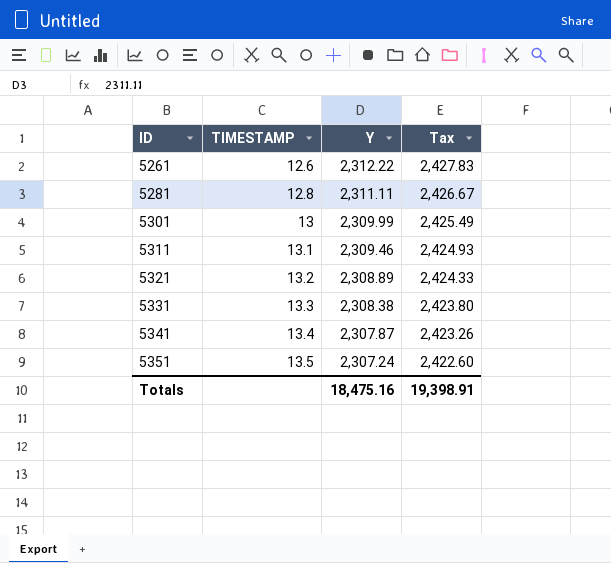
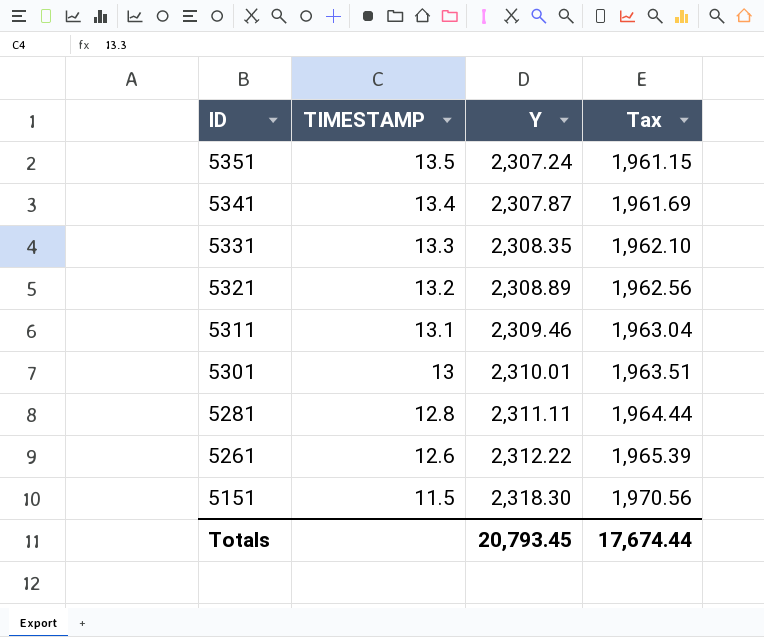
row order: ID ascending -> ID descending
column Tax | formula: [Y] * 1.05 -> [Y] * 0.85
5331 | Y: 2,308.38 -> 2,308.35
5301 | Y: 2,309.99 -> 2,310.01
row 5151: none -> 11.5 | 2,318.30 | 1,970.56
Totals | Y: 18,475.16 -> 20,793.45
Totals | Tax: 19,398.91 -> 17,674.44

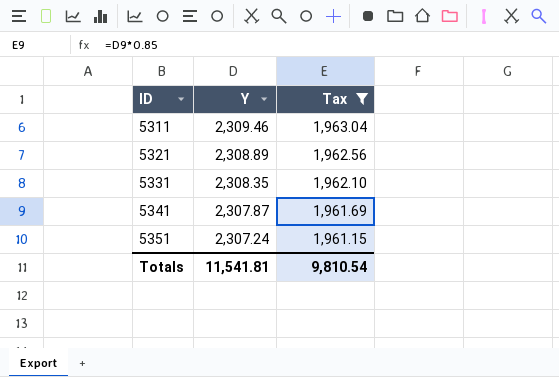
filter: none -> Tax <= 1,963.04
row order: ID descending -> ID ascending
column TIMESTAMP | position: 2 -> none
Totals | Y: 20,793.45 -> 11,541.81
Totals | Tax: 17,674.44 -> 9,810.54

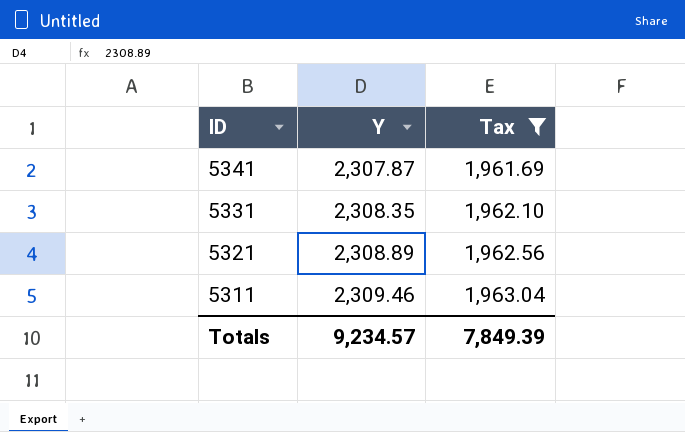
row order: ID ascending -> ID descending
row 5351: 2,307.24 | 1,961.15 -> none
Totals | Y: 11,541.81 -> 9,234.57
Totals | Tax: 9,810.54 -> 7,849.39

